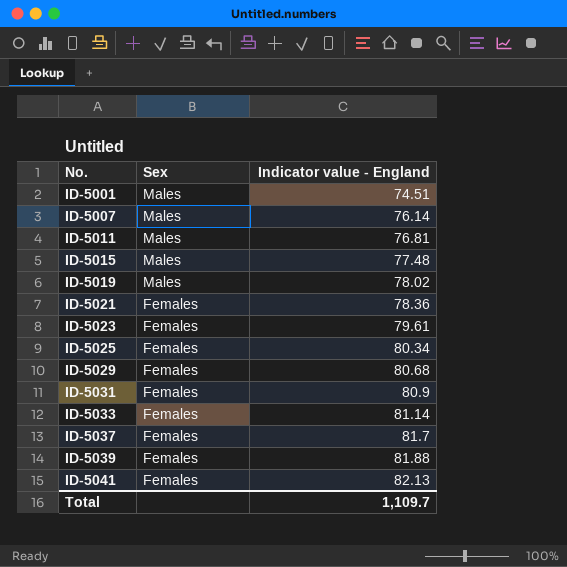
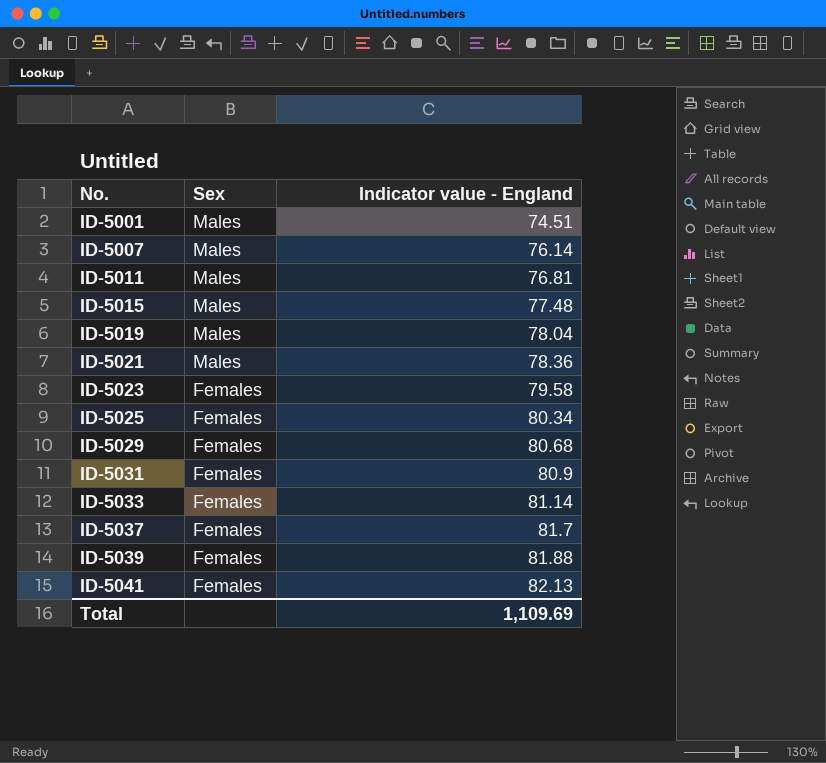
ID-5019 | Indicator value - England: 78.02 -> 78.04
ID-5021 | Sex: Females -> Males
ID-5023 | Indicator value - England: 79.61 -> 79.58
Total | Indicator value - England: 1,109.7 -> 1,109.69

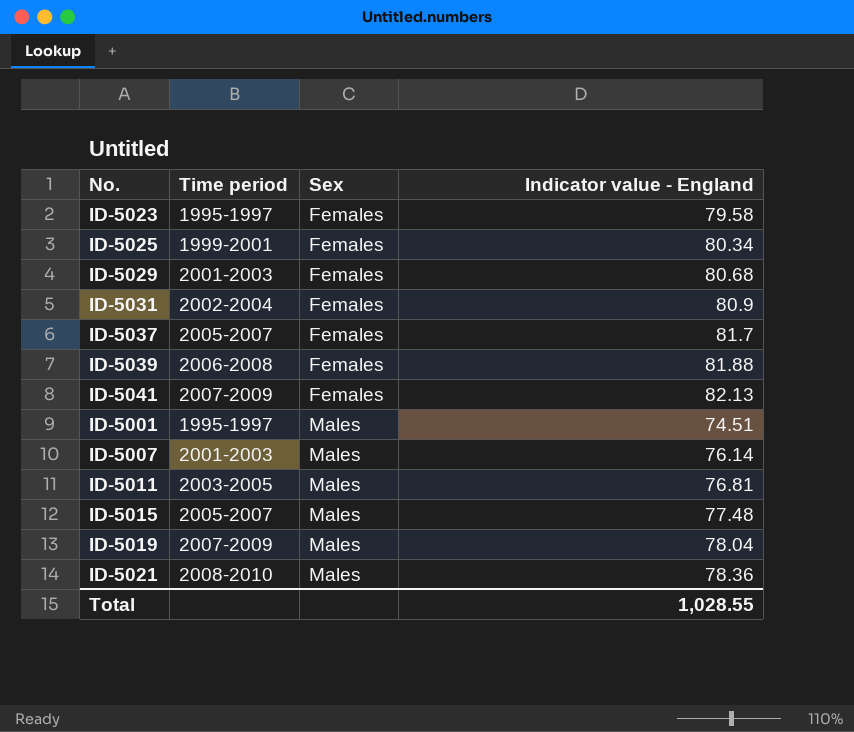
row order: No. ascending -> Sex ascending
column Time period | position: none -> 2
row ID-5033: Females | 81.14 -> none
Total | Indicator value - England: 1,109.69 -> 1,028.55

